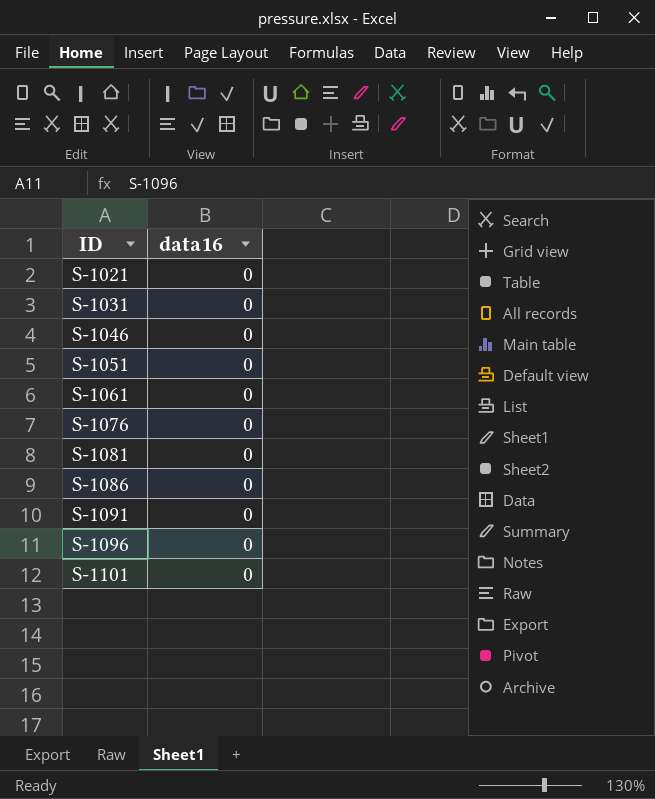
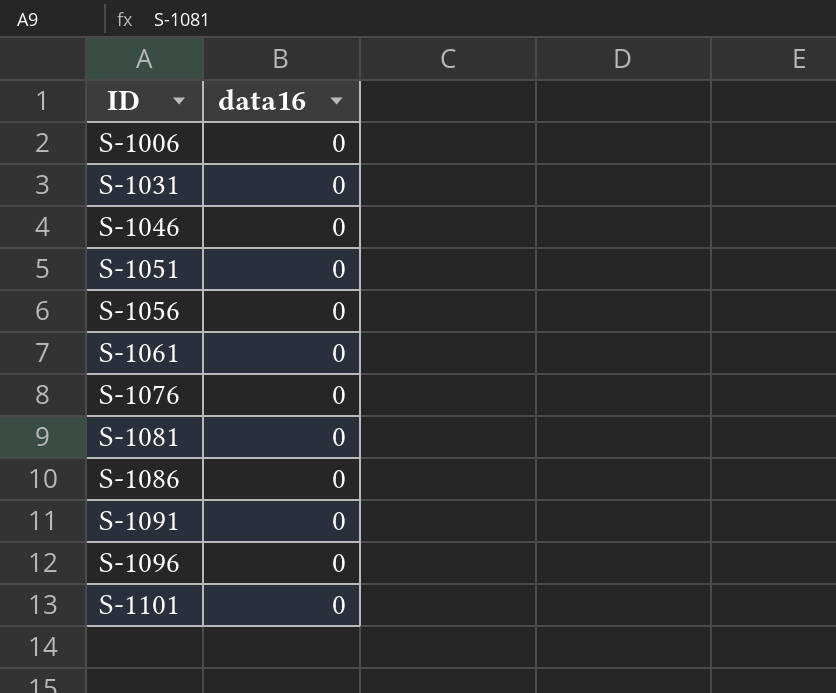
row S-1021: 0 -> none
row S-1006: none -> 0
row S-1056: none -> 0

